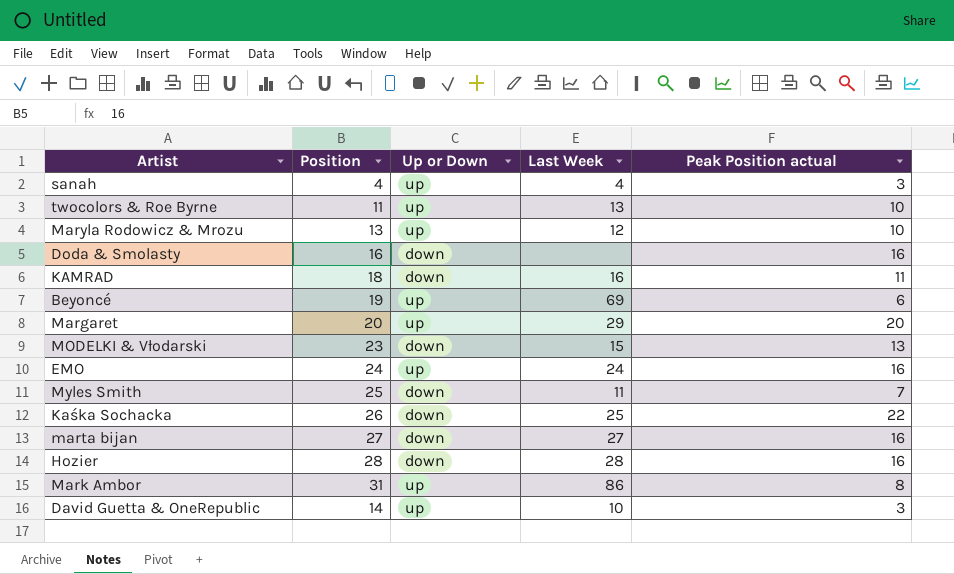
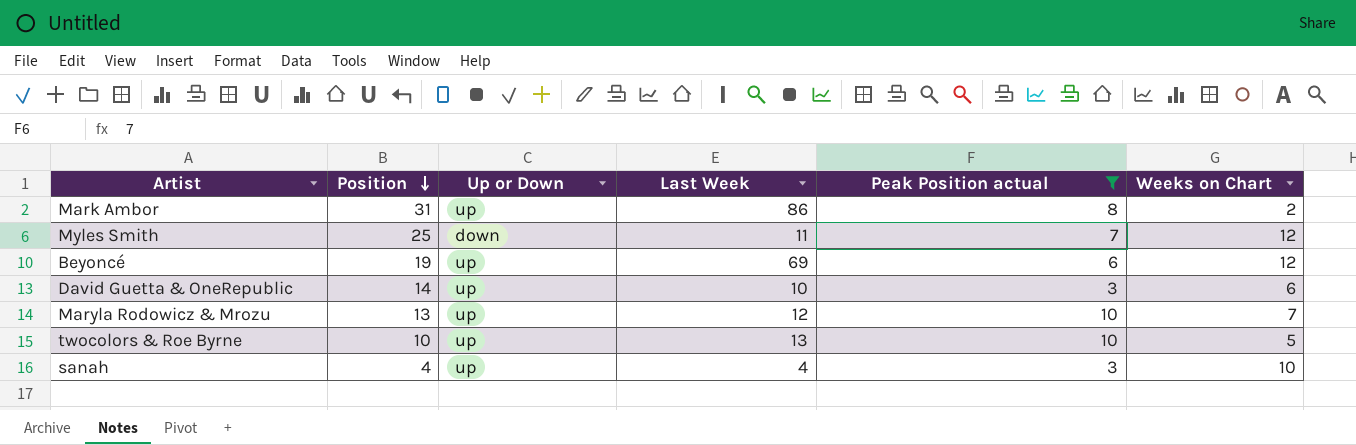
filter: none -> Peak Position actual <= 10
row order: none -> Position descending
column Weeks on Chart | position: none -> 6
twocolors & Roe Byrne | Position: 11 -> 10

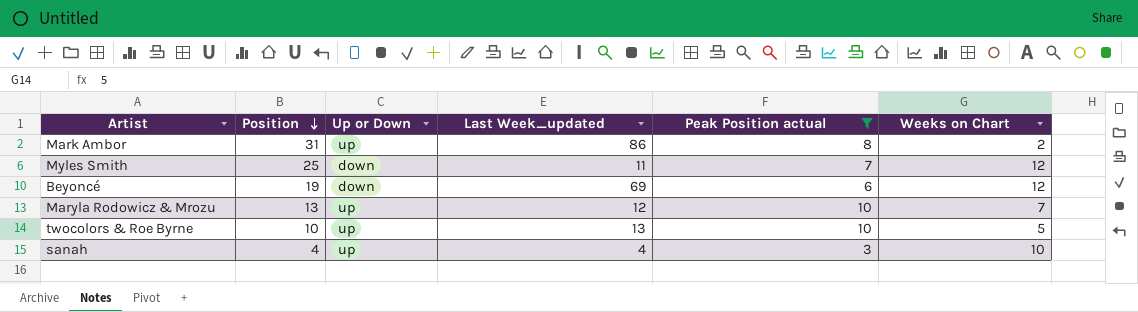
column name: Last Week -> Last Week_updated
row David Guetta & OneRepublic: 14 | up | 10 | 3 | 6 -> none
Beyoncé | Up or Down: up -> down

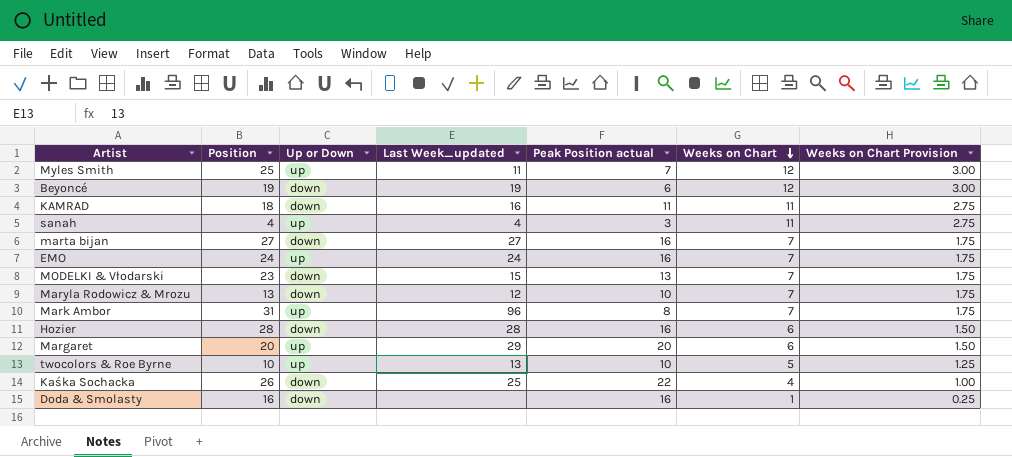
filter: Peak Position actual <= 10 -> none
row order: Position descending -> Weeks on Chart descending
column Weeks on Chart Provision | formula: none -> [Weeks on Chart] * 0.25
Myles Smith | Up or Down: down -> up
Beyoncé | Last Week_updated: 69 -> 19
sanah | Weeks on Chart: 10 -> 11
Maryla Rodowicz & Mrozu | Up or Down: up -> down
Mark Ambor | Last Week_updated: 86 -> 96
Mark Ambor | Weeks on Chart: 2 -> 7

